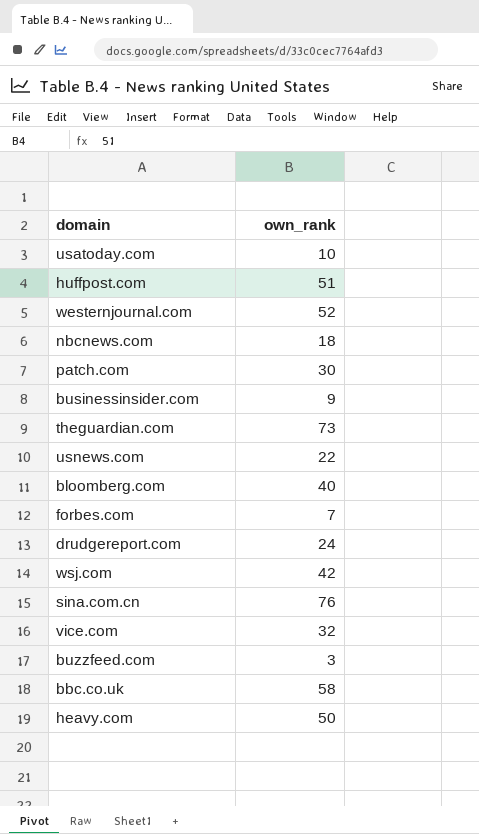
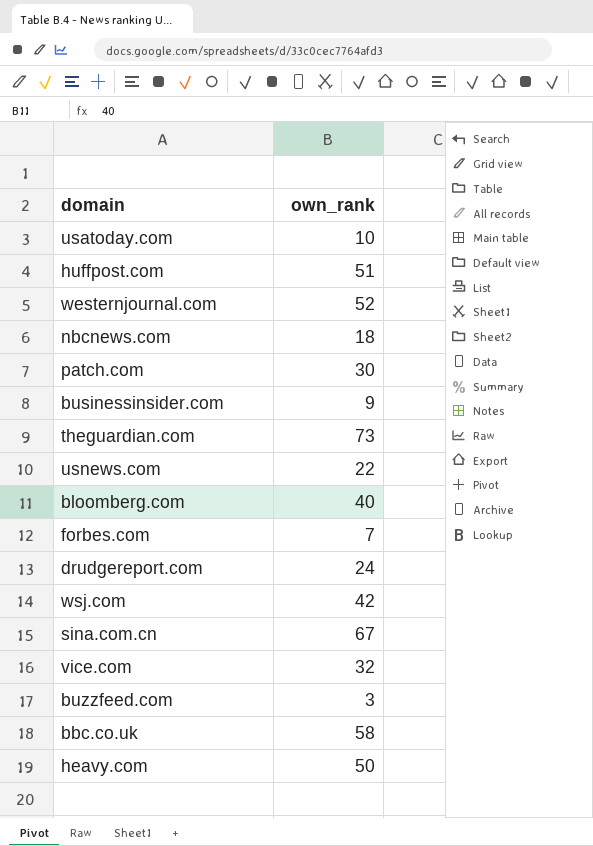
sina.com.cn | own_rank: 76 -> 67

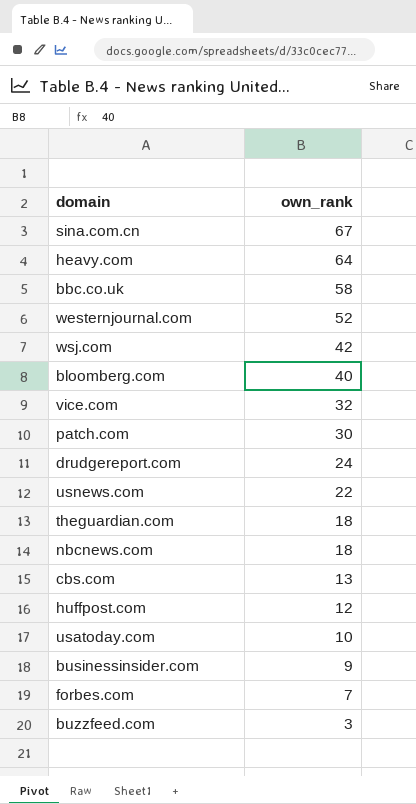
row order: none -> own_rank descending
heavy.com | own_rank: 50 -> 64
theguardian.com | own_rank: 73 -> 18
row cbs.com: none -> 13
huffpost.com | own_rank: 51 -> 12

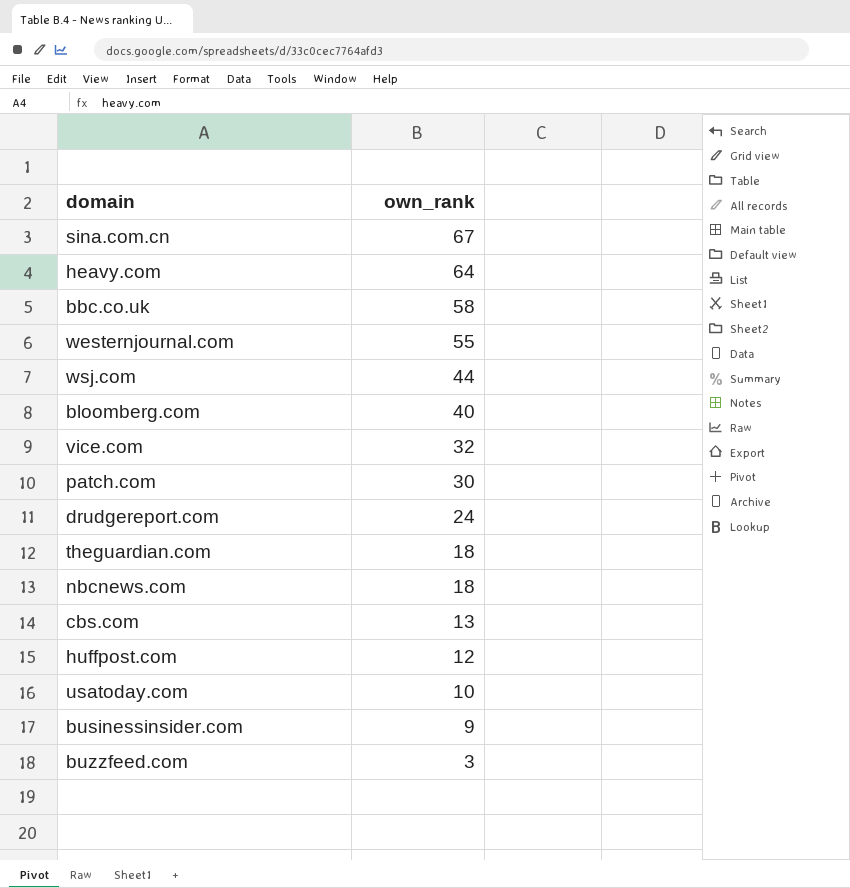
row usnews.com: 22 -> none
row forbes.com: 7 -> none
westernjournal.com | own_rank: 52 -> 55
wsj.com | own_rank: 42 -> 44

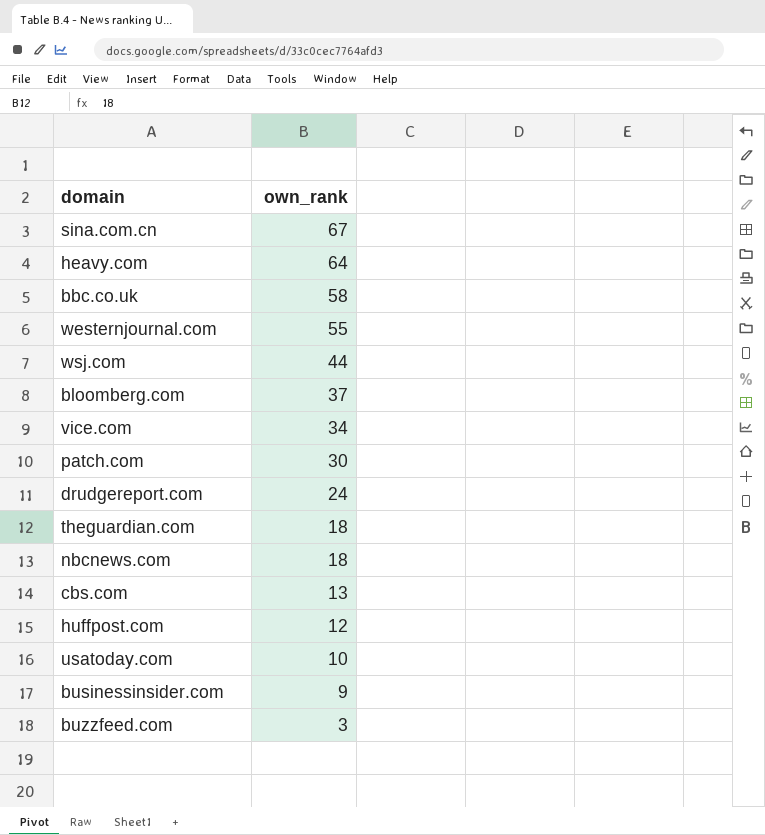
bloomberg.com | own_rank: 40 -> 37
vice.com | own_rank: 32 -> 34

